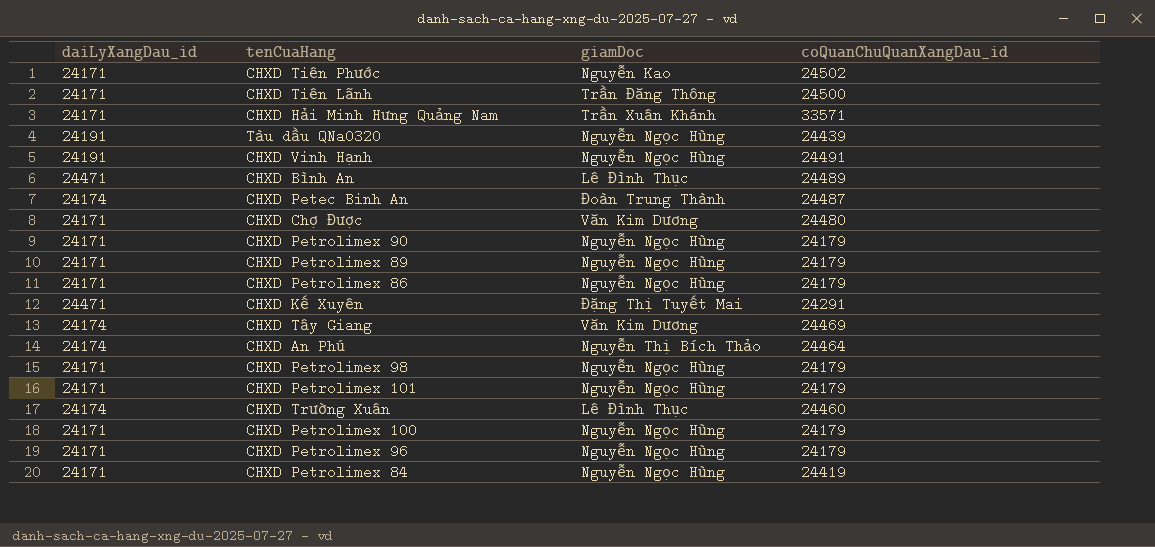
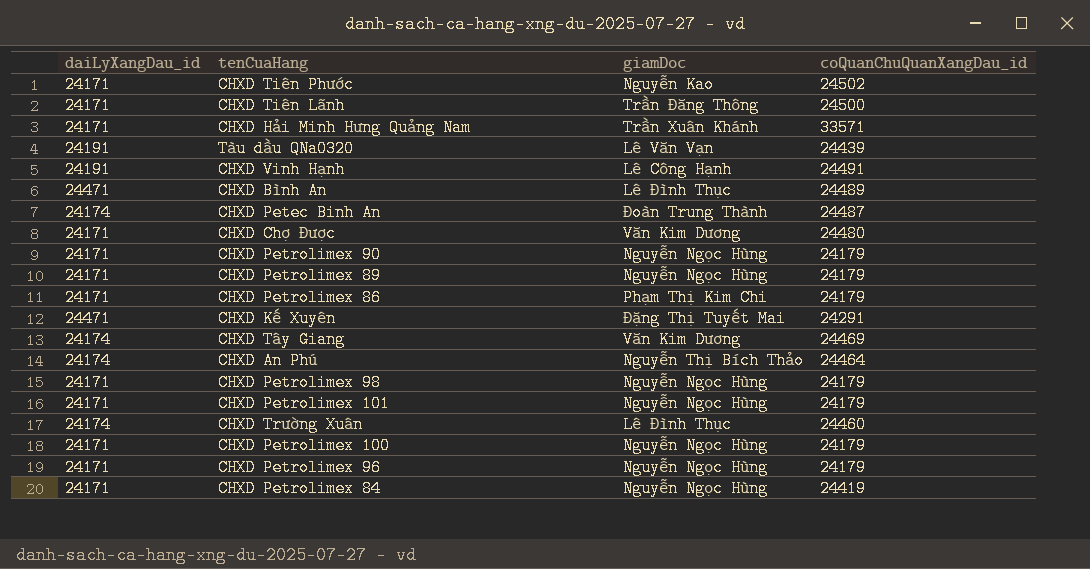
Tàu dầu QNa0320 | giamDoc: Nguyễn Ngọc Hùng -> Lê Văn Vạn
CHXD Vinh Hạnh | giamDoc: Nguyễn Ngọc Hùng -> Lê Công Hạnh
CHXD Petrolimex 86 | giamDoc: Nguyễn Ngọc Hùng -> Phạm Thị Kim Chi

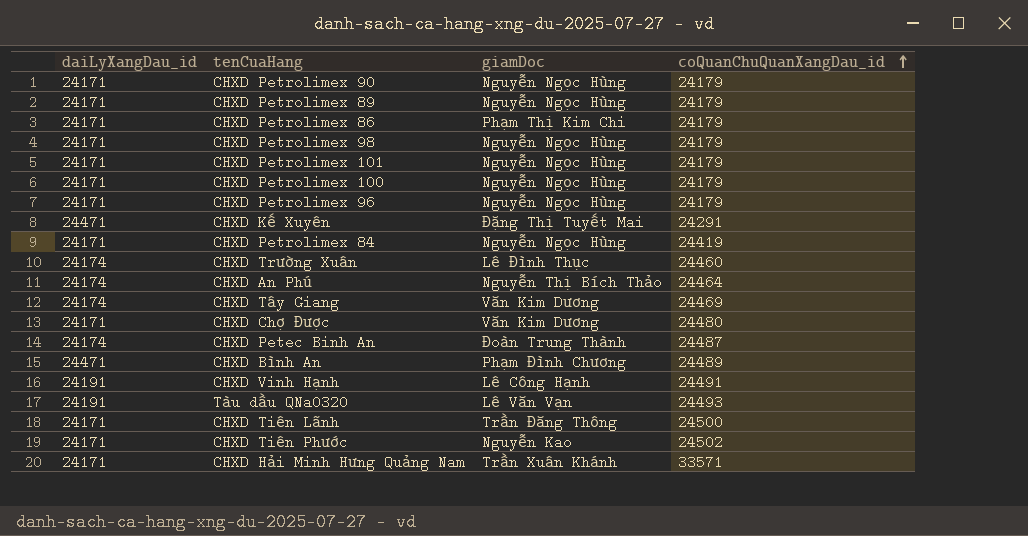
row order: none -> coQuanChuQuanXangDau_id ascending
CHXD Bình An | giamDoc: Lê Đình Thục -> Phạm Đình Chương
Tàu dầu QNa0320 | coQuanChuQuanXangDau_id: 24439 -> 24493

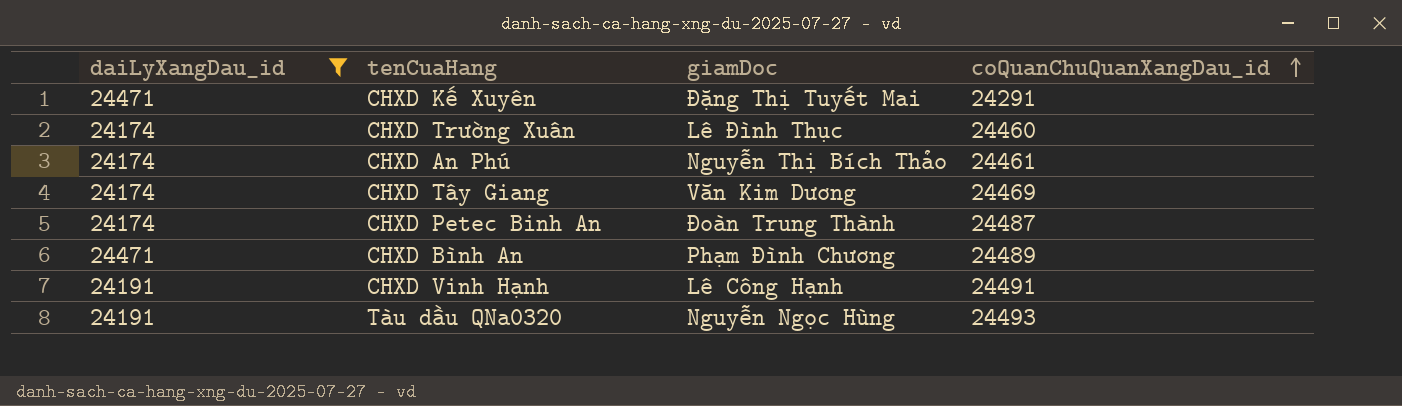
filter: none -> daiLyXangDau_id != 24171
CHXD An Phú | coQuanChuQuanXangDau_id: 24464 -> 24461
Tàu dầu QNa0320 | giamDoc: Lê Văn Vạn -> Nguyễn Ngọc Hùng

